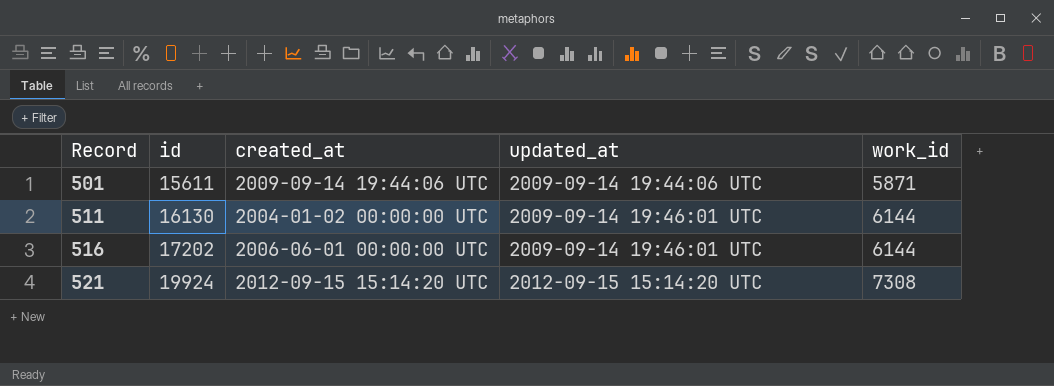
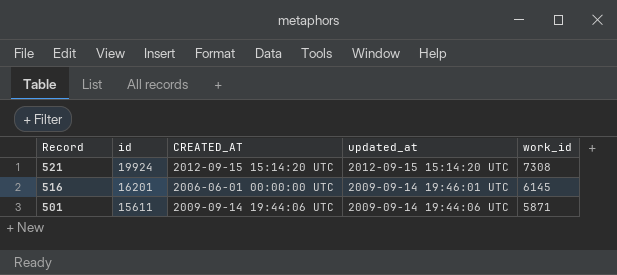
row order: Record ascending -> Record descending
column name: created_at -> CREATED_AT
row 511: 16130 | 2004-01-02 00:00:00 UTC | 2009-09-14 19:46:01 UTC | 6144 -> none
516 | id: 17202 -> 16201
516 | work_id: 6144 -> 6145

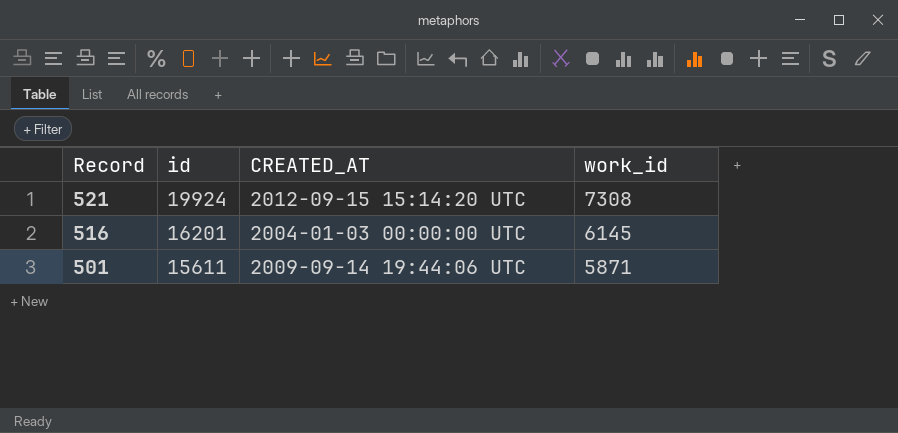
column updated_at | position: 4 -> none
516 | CREATED_AT: 2006-06-01 00:00:00 UTC -> 2004-01-03 00:00:00 UTC

